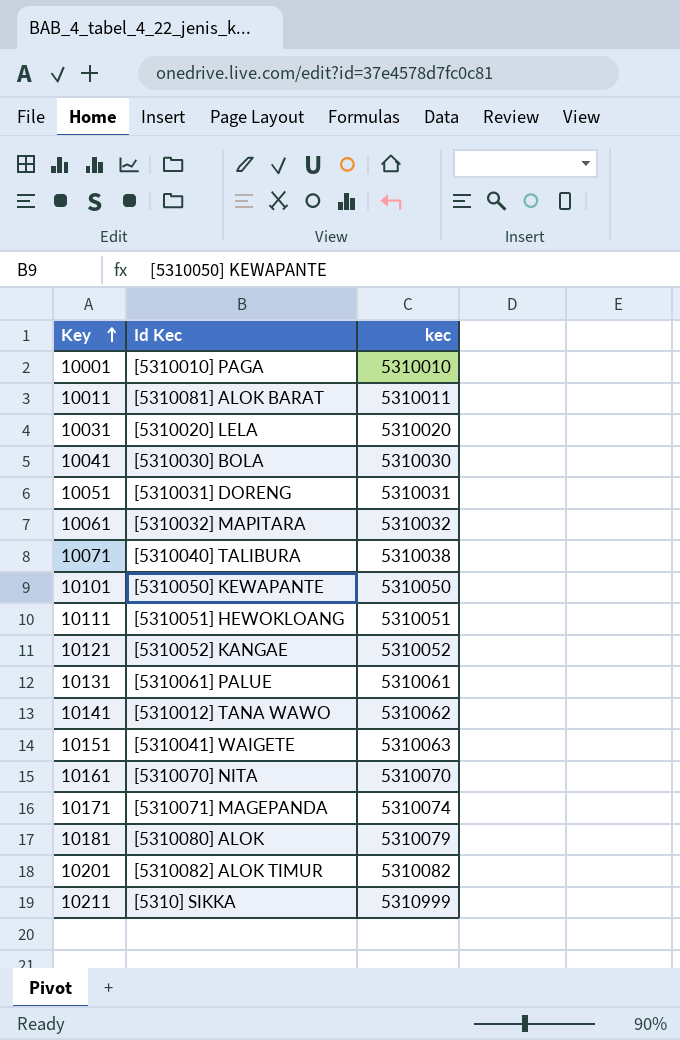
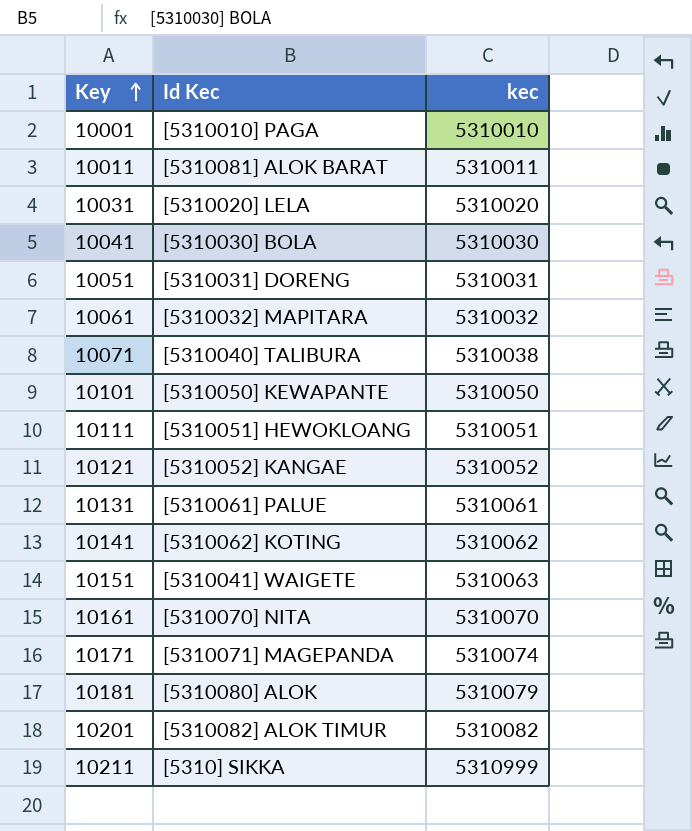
10141 | Id Kec: [5310012] TANA WAWO -> [5310062] KOTING

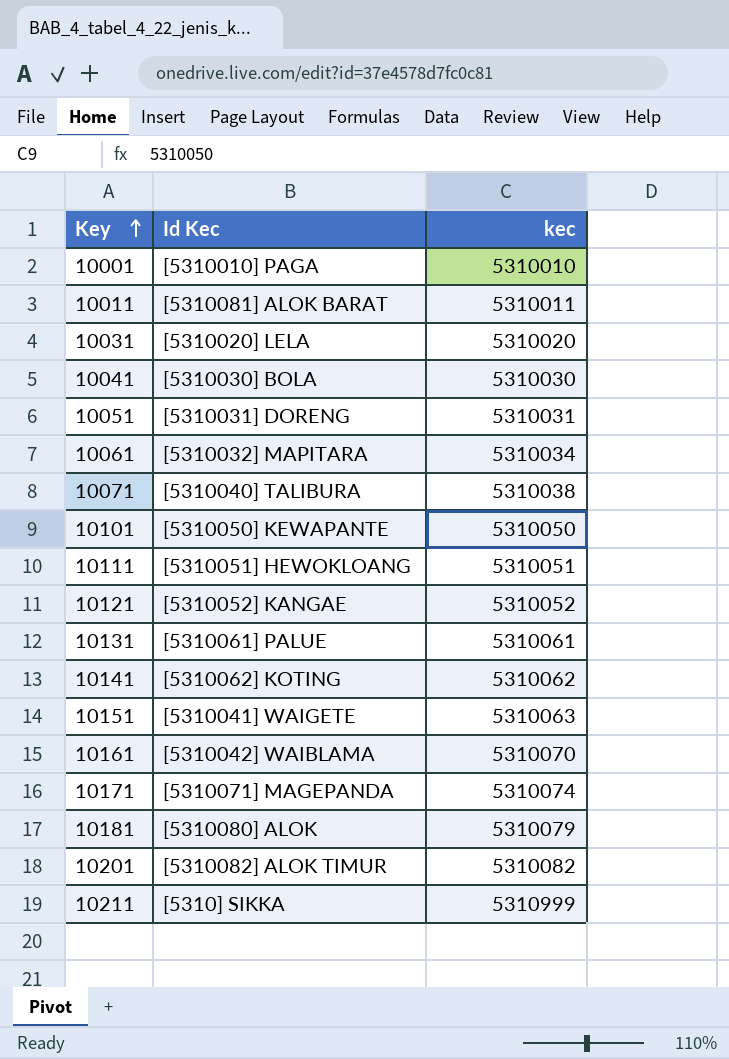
10061 | kec: 5310032 -> 5310034
10161 | Id Kec: [5310070] NITA -> [5310042] WAIBLAMA

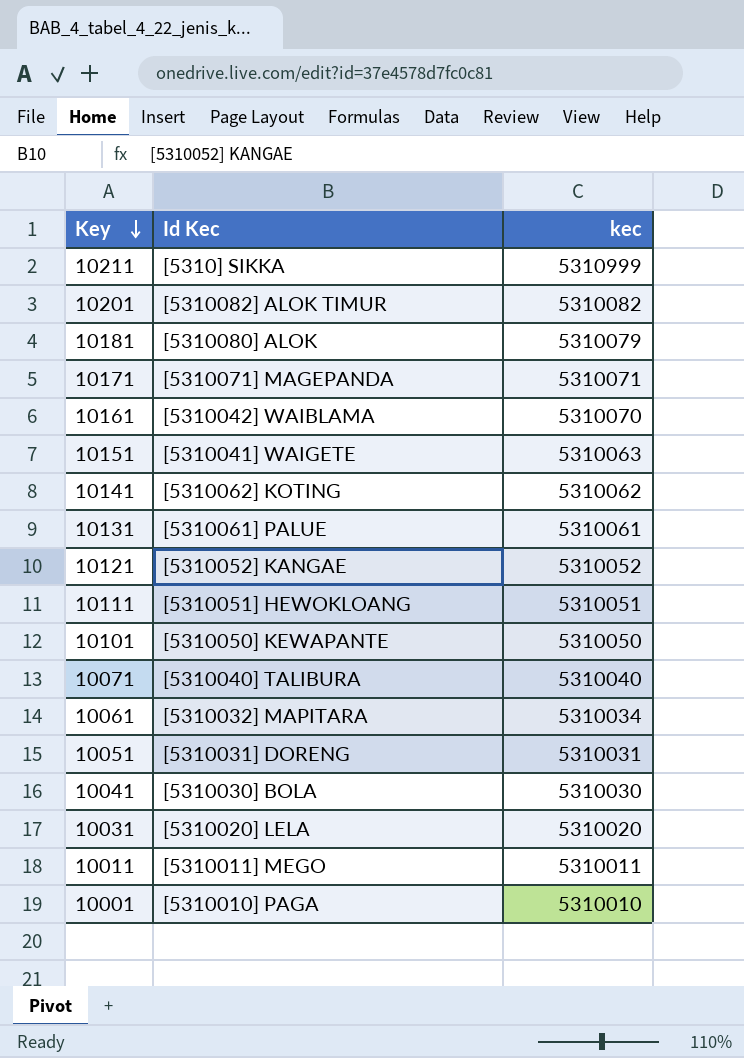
row order: Key ascending -> Key descending
10171 | kec: 5310074 -> 5310071
10071 | kec: 5310038 -> 5310040
10011 | Id Kec: [5310081] ALOK BARAT -> [5310011] MEGO

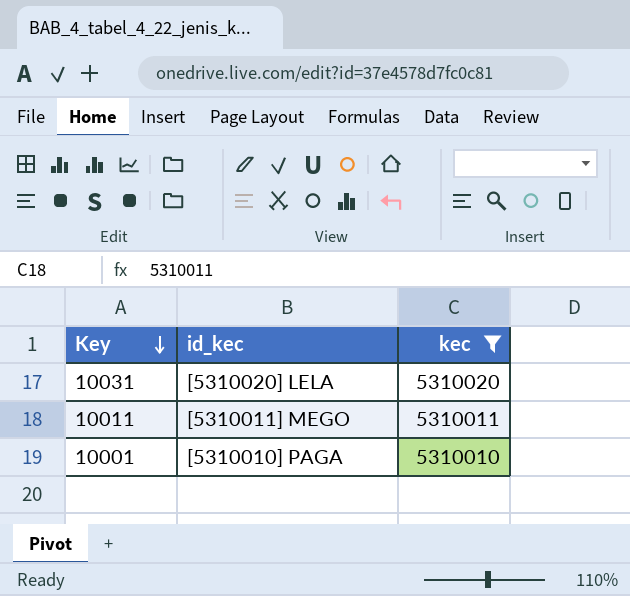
filter: none -> kec <= 5310020
column name: Id Kec -> id_kec

